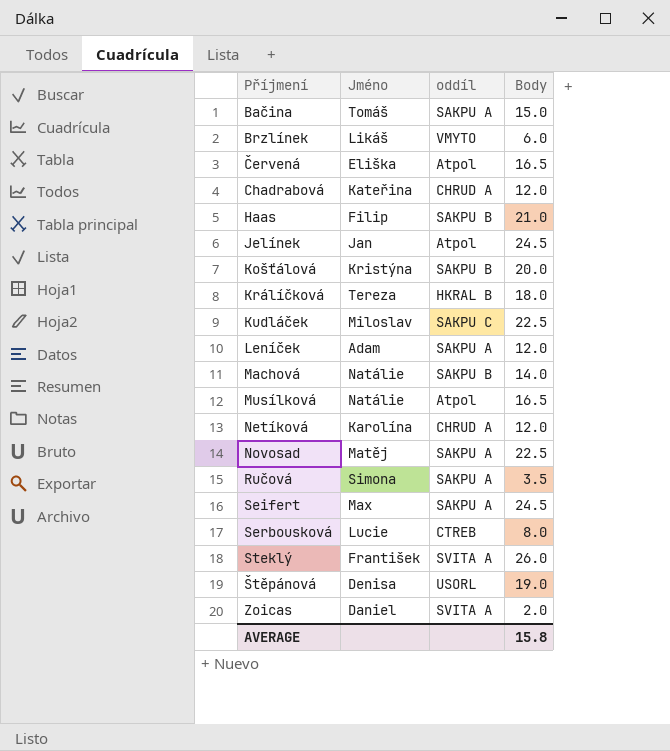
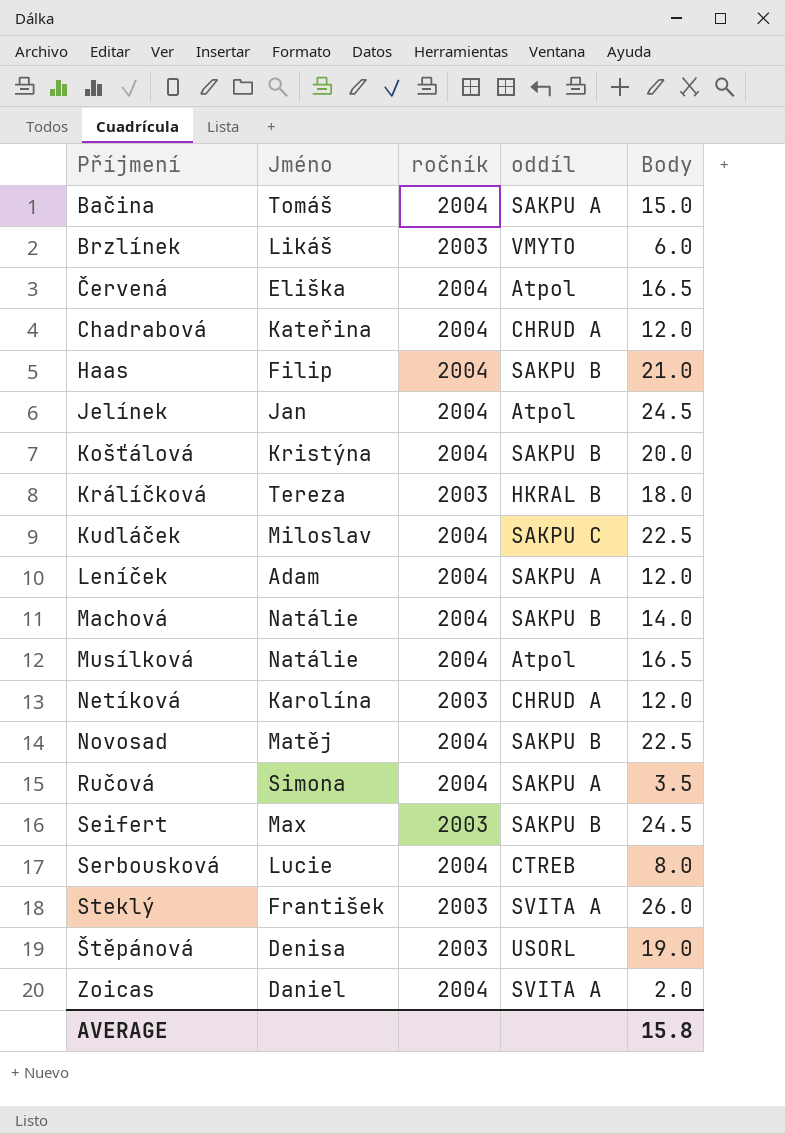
column ročník | position: none -> 3
Novosad | oddíl: SAKPU A -> SAKPU B
Seifert | oddíl: SAKPU A -> SAKPU B

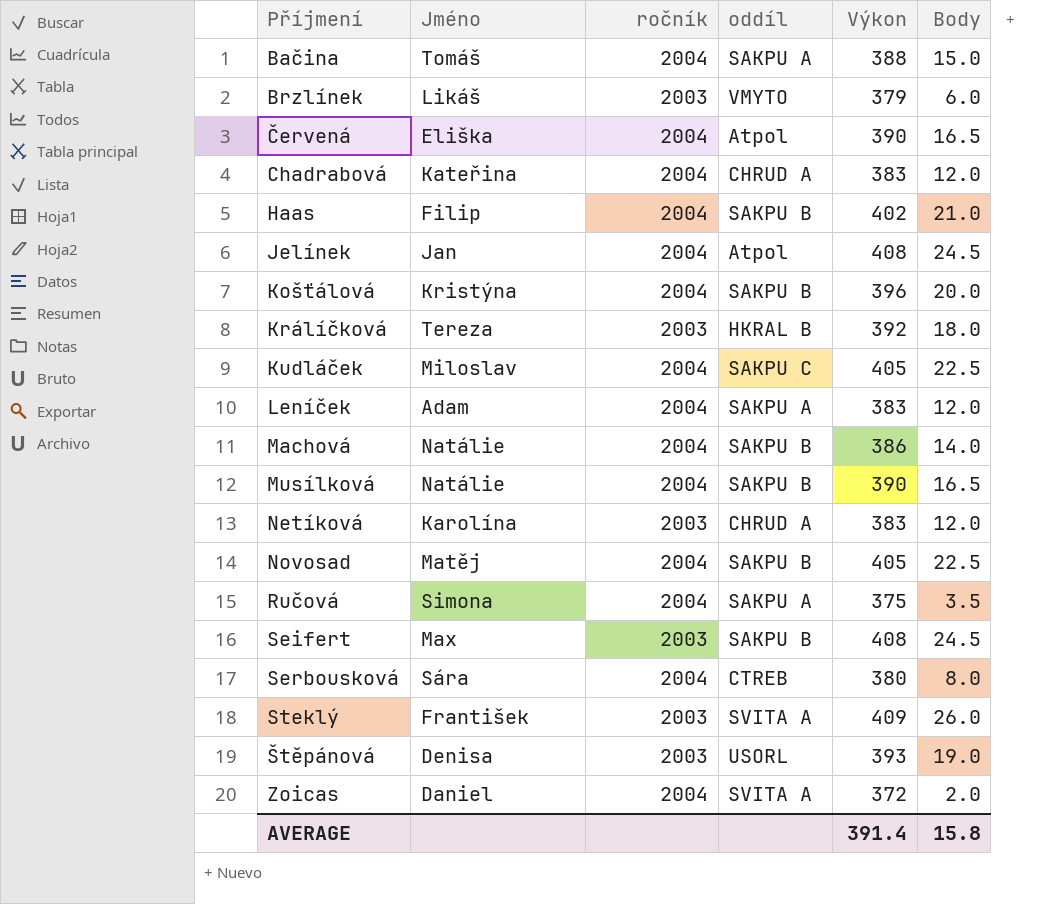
column Výkon | position: none -> 5
Musílková | oddíl: Atpol -> SAKPU B
Serbousková | Jméno: Lucie -> Sára

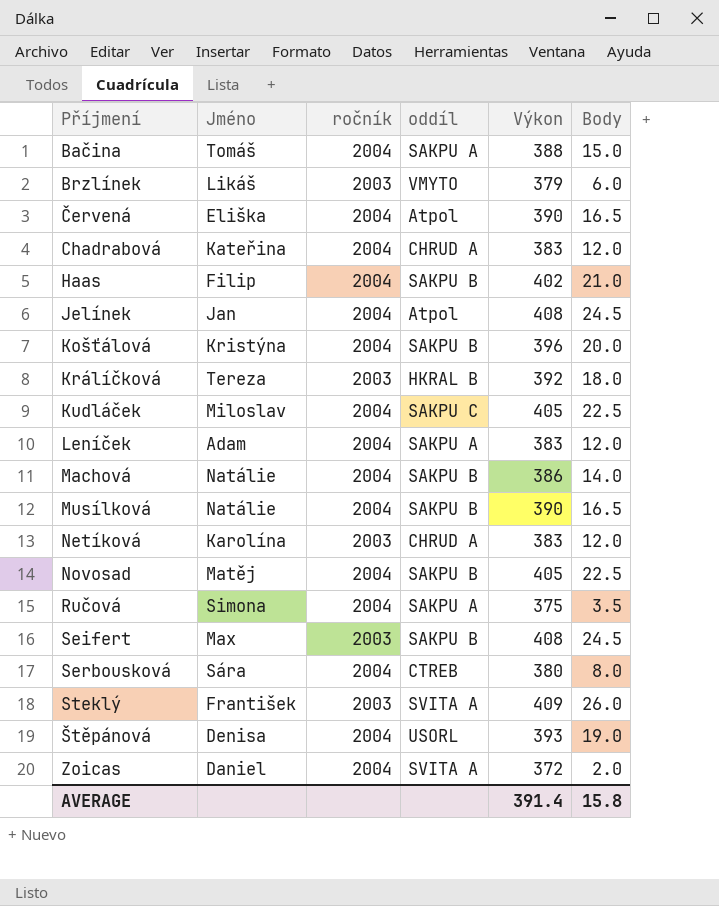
Štěpánová | ročník: 2003 -> 2004

